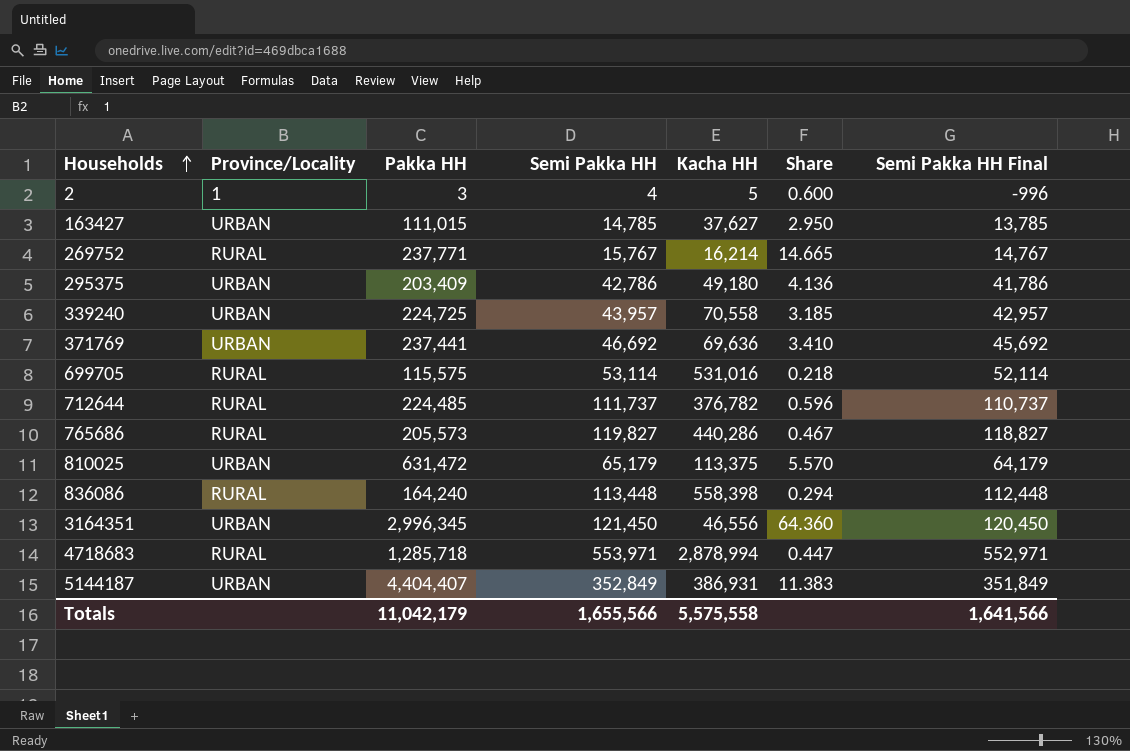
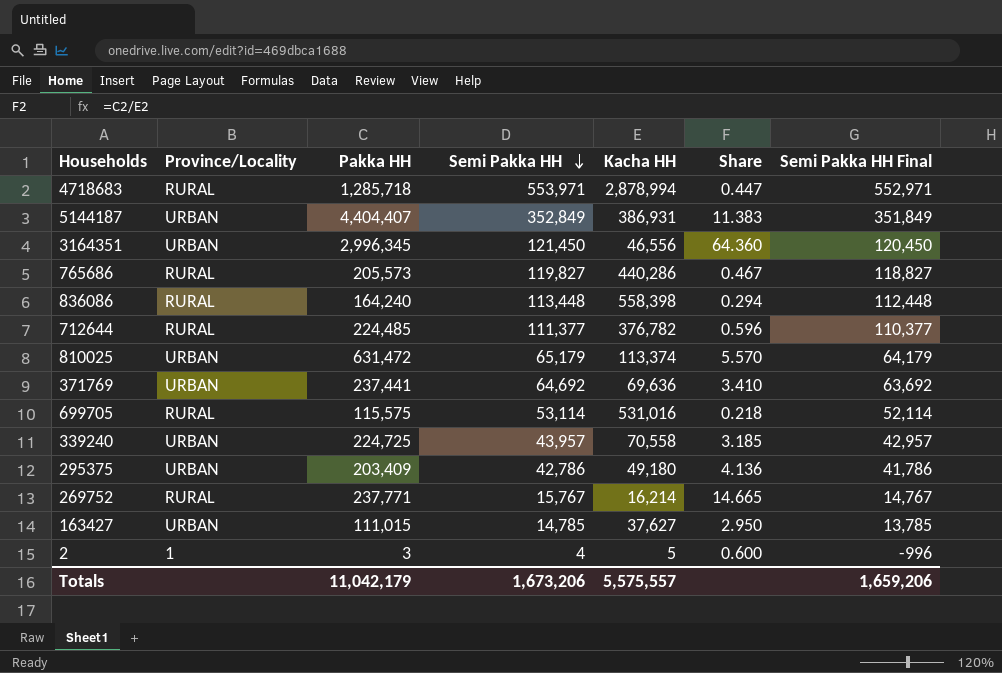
row order: Households ascending -> Semi Pakka HH descending
712644 | Semi Pakka HH: 111,737 -> 111,377
712644 | Semi Pakka HH Final: 110,737 -> 110,377
810025 | Kacha HH: 113,375 -> 113,374
371769 | Semi Pakka HH: 46,692 -> 64,692
371769 | Semi Pakka HH Final: 45,692 -> 63,692
Totals | Semi Pakka HH: 1,655,566 -> 1,673,206
Totals | Kacha HH: 5,575,558 -> 5,575,557
Totals | Semi Pakka HH Final: 1,641,566 -> 1,659,206

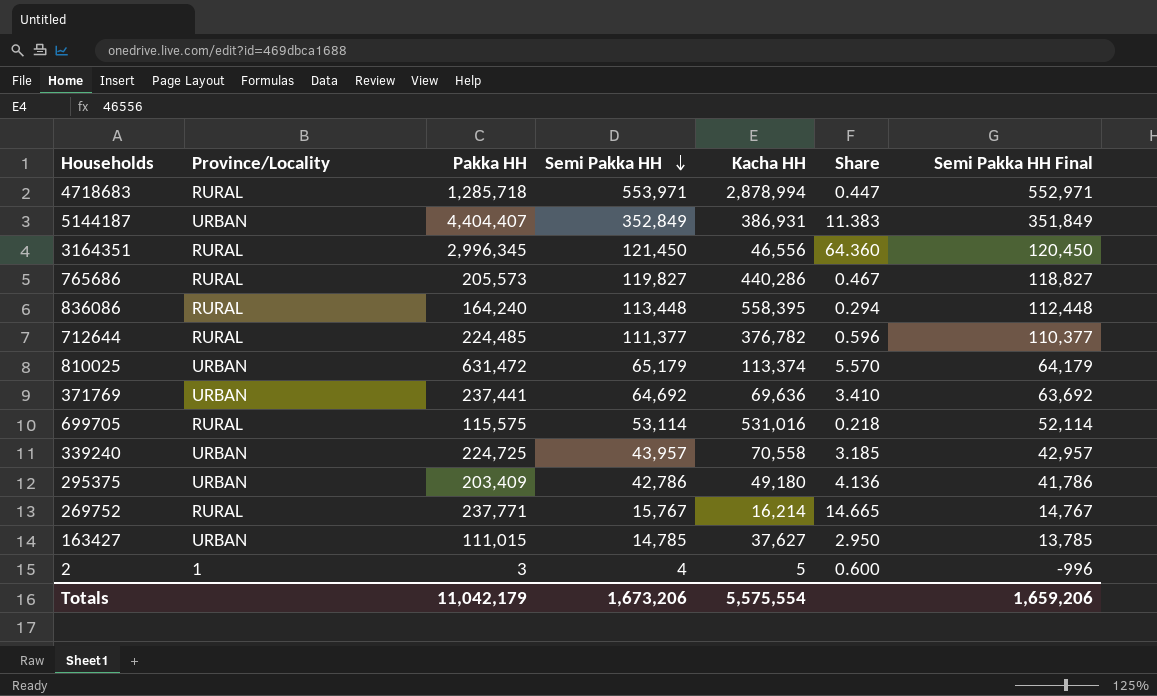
3164351 | Province/Locality: URBAN -> RURAL
836086 | Kacha HH: 558,398 -> 558,395
Totals | Kacha HH: 5,575,557 -> 5,575,554

